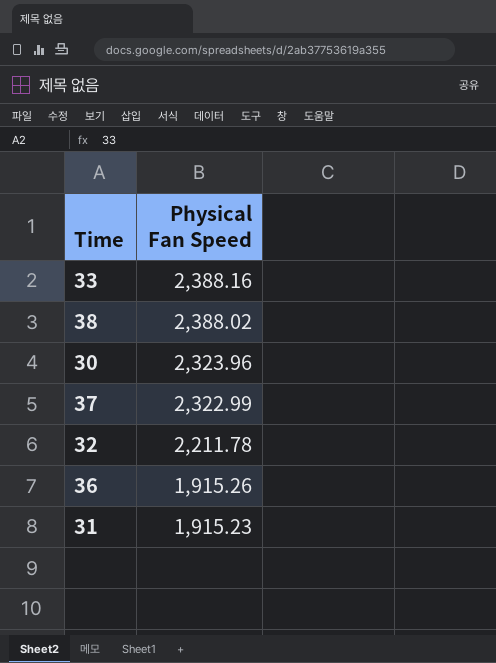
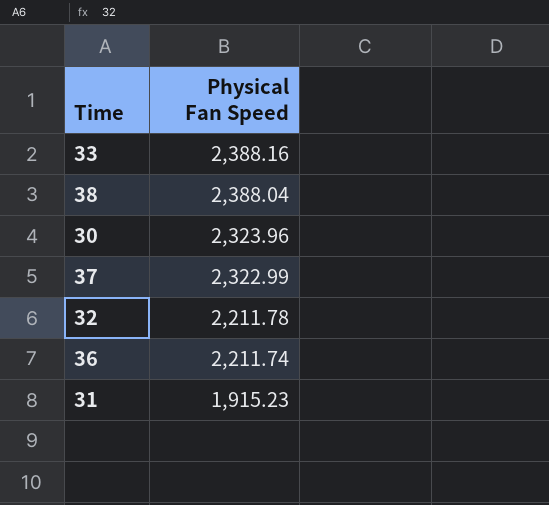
38 | Physical Fan Speed: 2,388.02 -> 2,388.04
36 | Physical Fan Speed: 1,915.26 -> 2,211.74

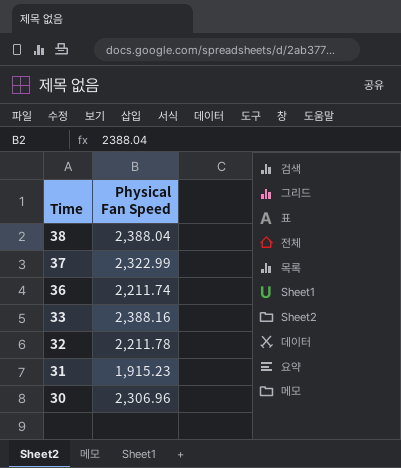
row order: Physical Fan Speed descending -> Time descending
30 | Physical Fan Speed: 2,323.96 -> 2,306.96

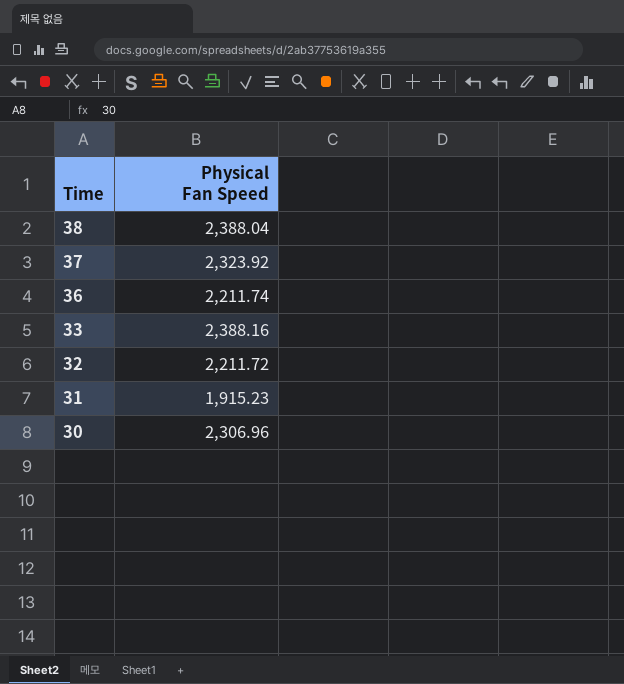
37 | Physical Fan Speed: 2,322.99 -> 2,323.92
32 | Physical Fan Speed: 2,211.78 -> 2,211.72

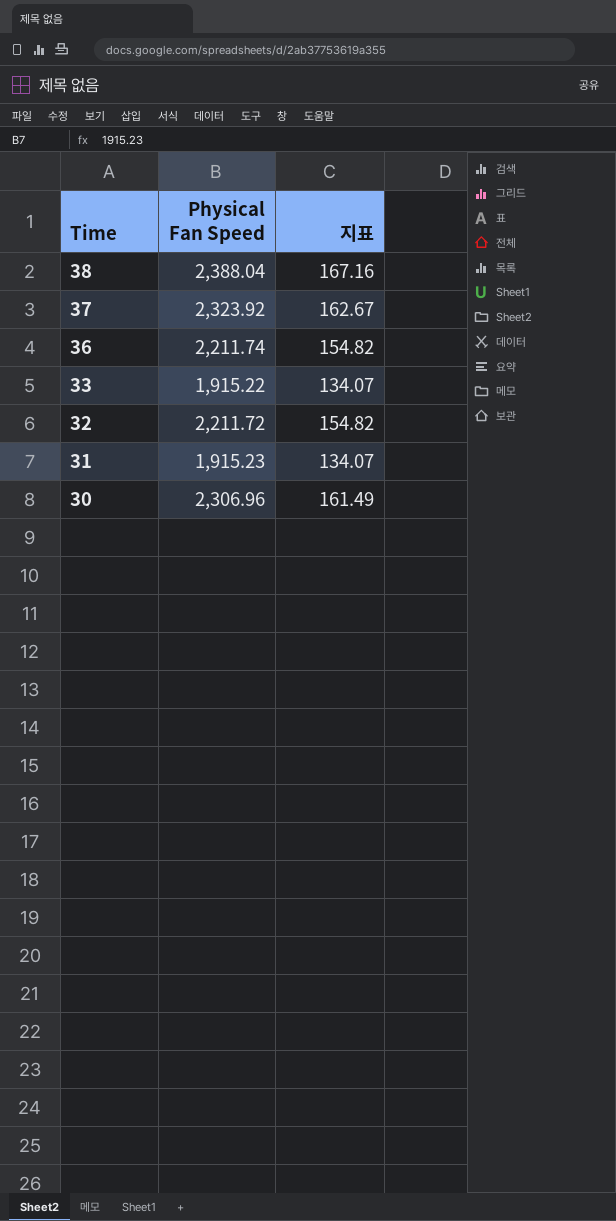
column 지표 | formula: none -> [Physical Fan Speed] * 0.07
33 | Physical Fan Speed: 2,388.16 -> 1,915.22

